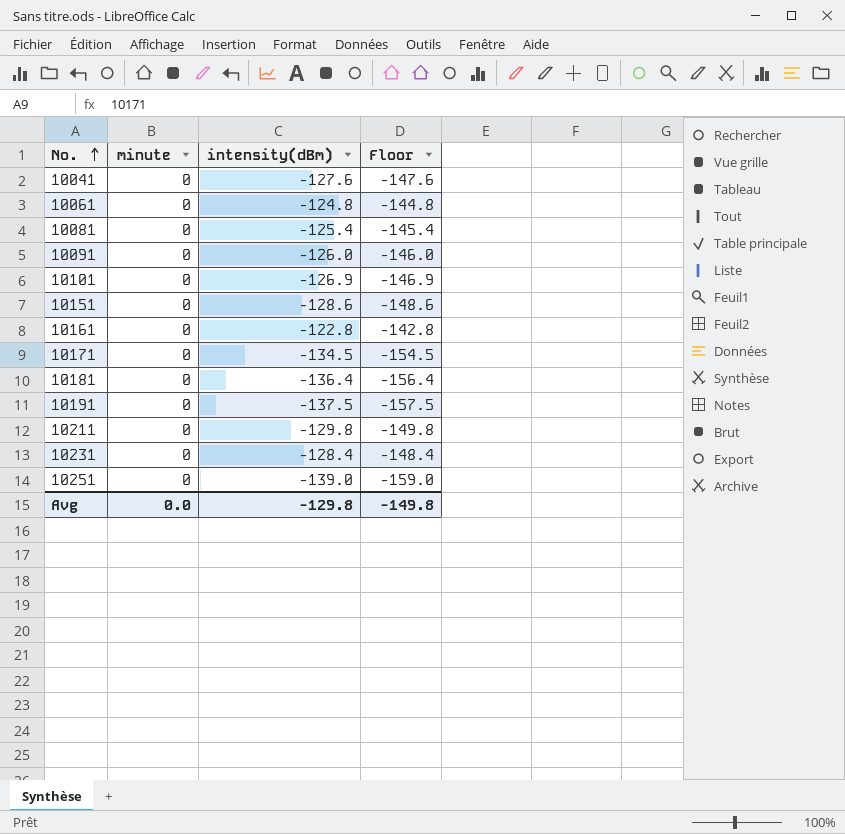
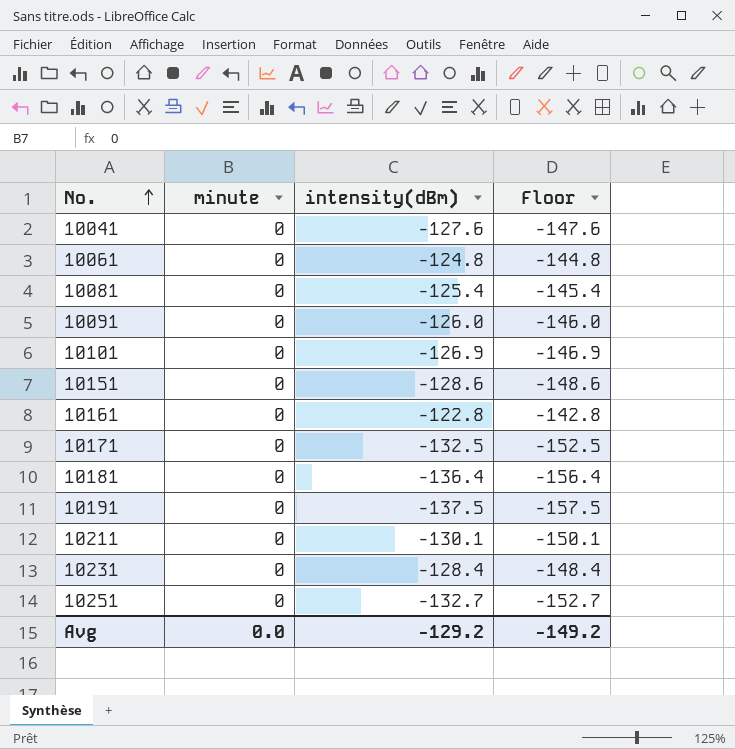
10171 | intensity(dBm): -134.5 -> -132.5
10171 | Floor: -154.5 -> -152.5
10211 | intensity(dBm): -129.8 -> -130.1
10211 | Floor: -149.8 -> -150.1
10251 | intensity(dBm): -139.0 -> -132.7
10251 | Floor: -159.0 -> -152.7
Avg | intensity(dBm): -129.8 -> -129.2
Avg | Floor: -149.8 -> -149.2

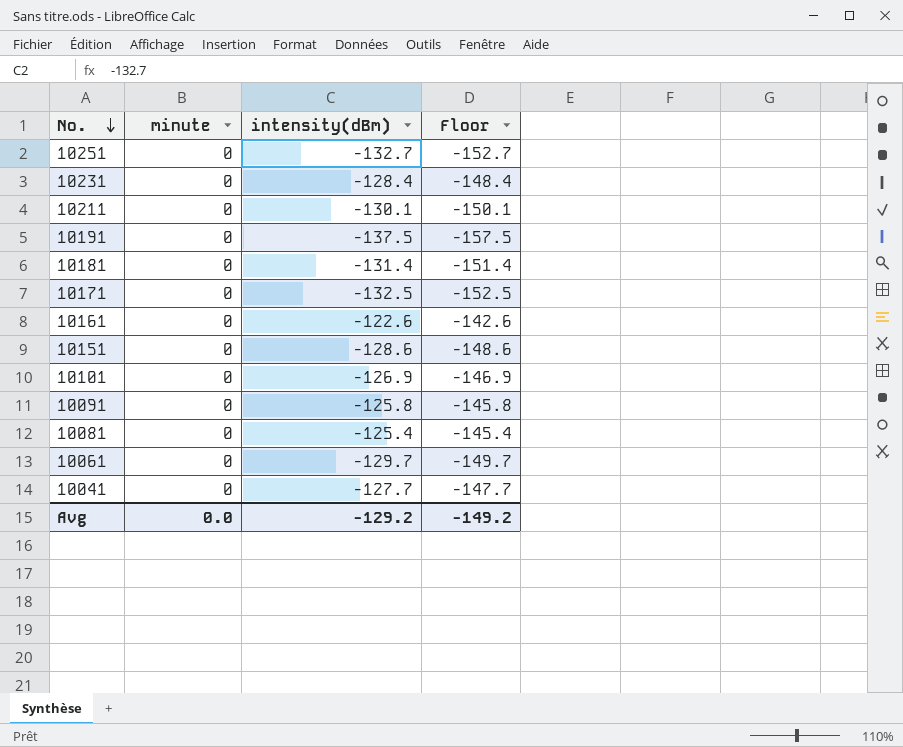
row order: No. ascending -> No. descending
10181 | intensity(dBm): -136.4 -> -131.4
10181 | Floor: -156.4 -> -151.4
10161 | intensity(dBm): -122.8 -> -122.6
10161 | Floor: -142.8 -> -142.6
10091 | intensity(dBm): -126.0 -> -125.8
10091 | Floor: -146.0 -> -145.8
10061 | intensity(dBm): -124.8 -> -129.7
10061 | Floor: -144.8 -> -149.7
10041 | intensity(dBm): -127.6 -> -127.7
10041 | Floor: -147.6 -> -147.7

